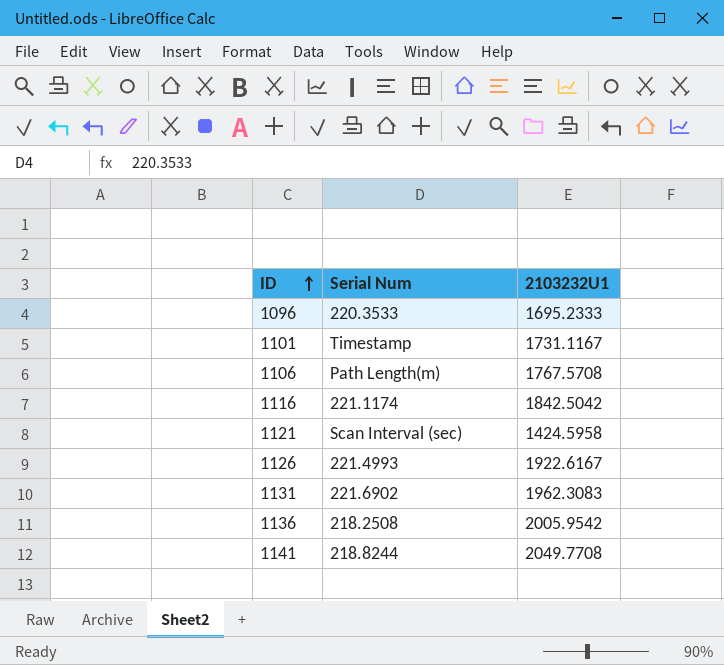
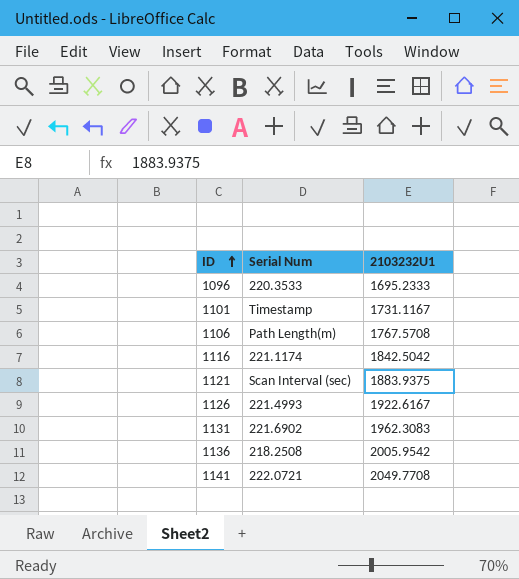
1121 | 2103232U1: 1424.5958 -> 1883.9375
1141 | Serial Num: 218.8244 -> 222.0721

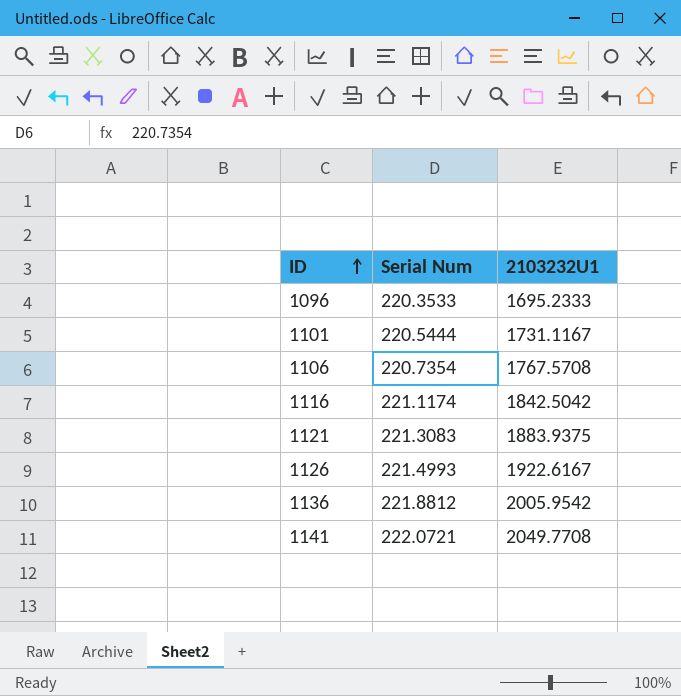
row 1131: 221.6902 | 1962.3083 -> none
1101 | Serial Num: Timestamp -> 220.5444
1106 | Serial Num: Path Length(m) -> 220.7354
1121 | Serial Num: Scan Interval (sec) -> 221.3083
1136 | Serial Num: 218.2508 -> 221.8812

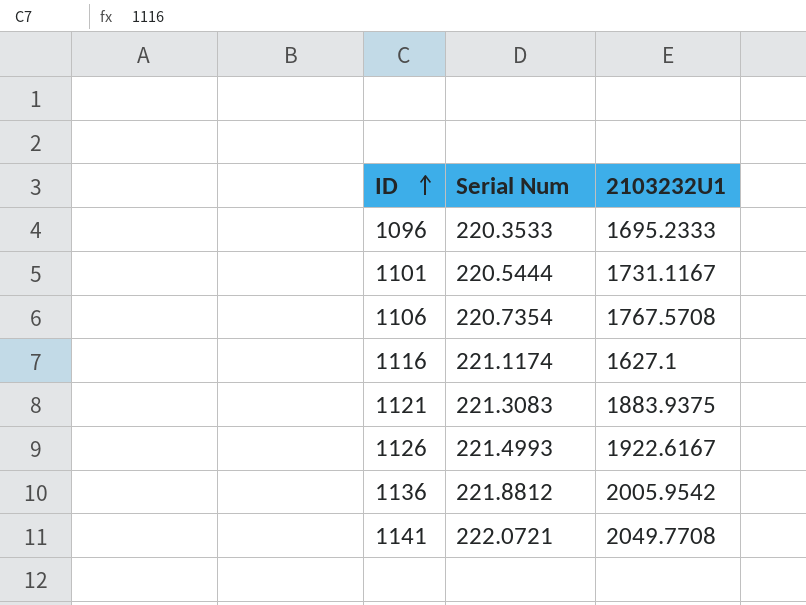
1116 | 2103232U1: 1842.5042 -> 1627.1

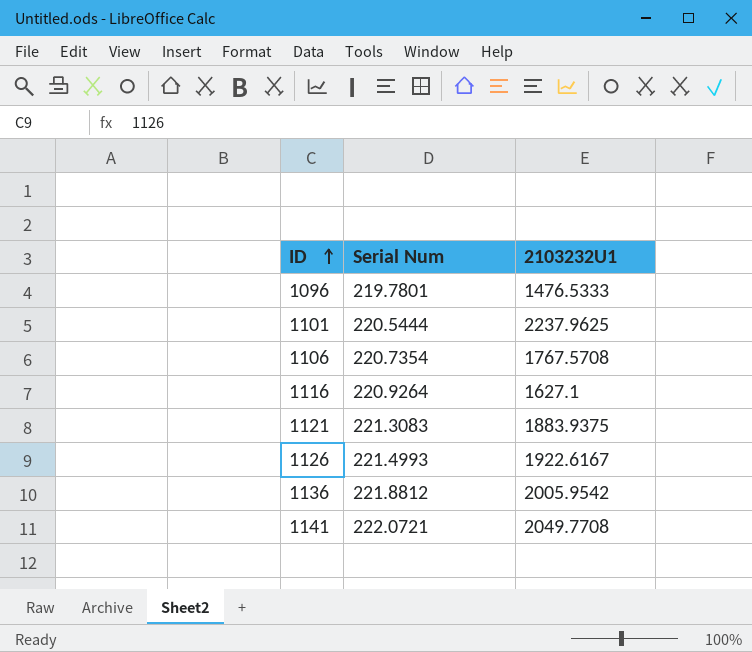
1096 | Serial Num: 220.3533 -> 219.7801
1096 | 2103232U1: 1695.2333 -> 1476.5333
1101 | 2103232U1: 1731.1167 -> 2237.9625
1116 | Serial Num: 221.1174 -> 220.9264

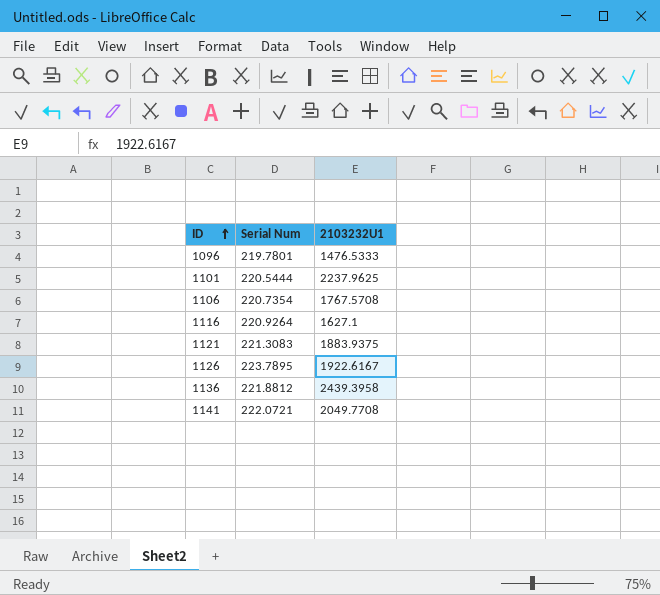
1126 | Serial Num: 221.4993 -> 223.7895
1136 | 2103232U1: 2005.9542 -> 2439.3958

